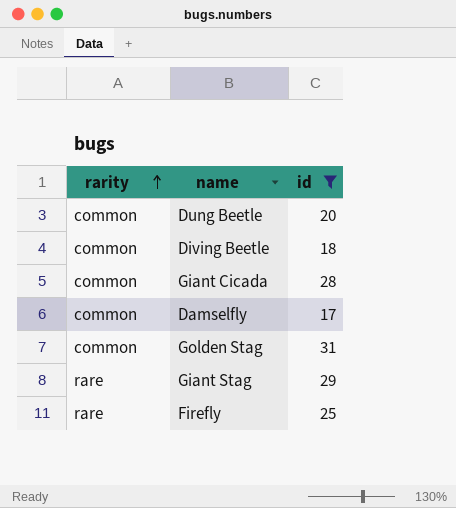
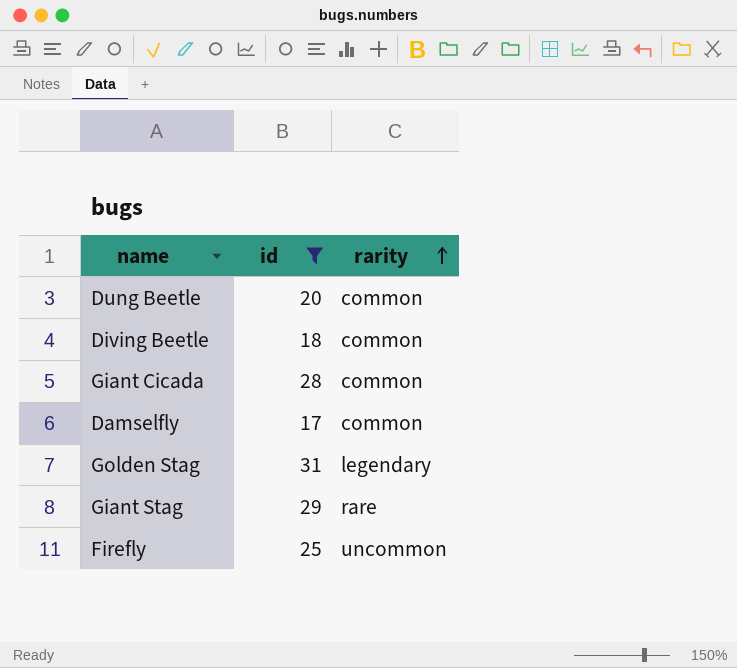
column rarity | position: 1 -> 3
Golden Stag | rarity: common -> legendary
Firefly | rarity: rare -> uncommon

